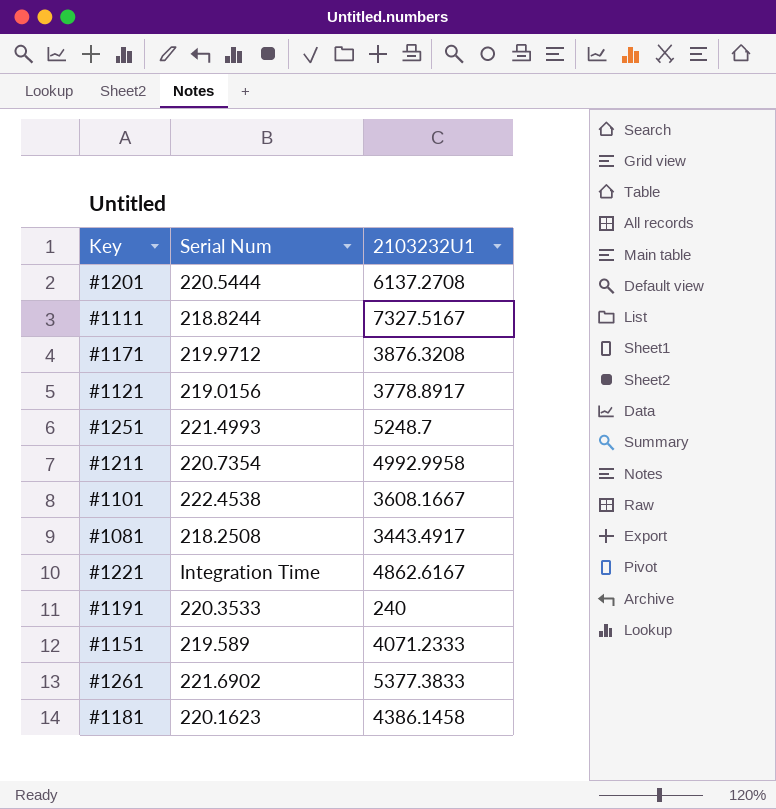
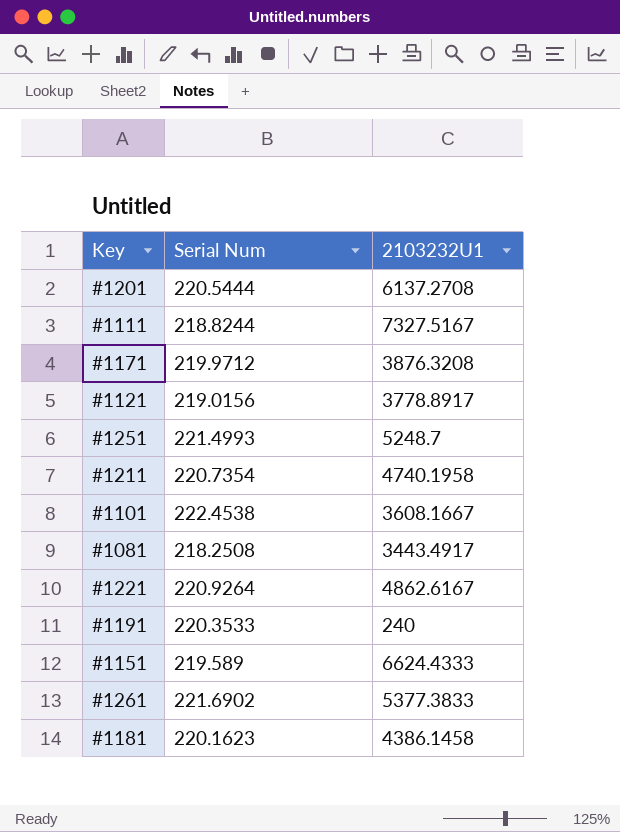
#1211 | 2103232U1: 4992.9958 -> 4740.1958
#1221 | Serial Num: Integration Time -> 220.9264
#1151 | 2103232U1: 4071.2333 -> 6624.4333

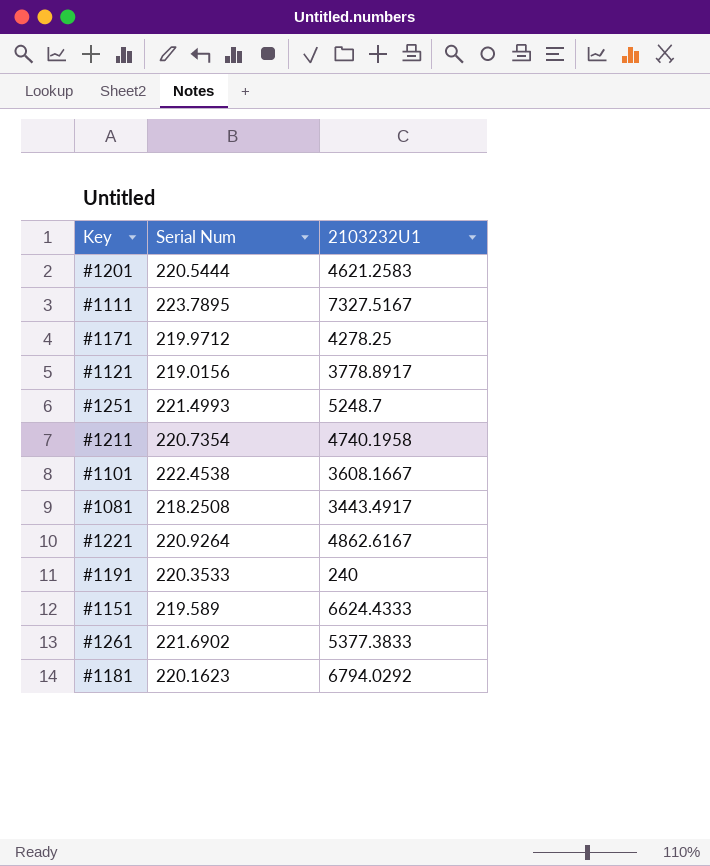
#1201 | 2103232U1: 6137.2708 -> 4621.2583
#1111 | Serial Num: 218.8244 -> 223.7895
#1171 | 2103232U1: 3876.3208 -> 4278.25
#1181 | 2103232U1: 4386.1458 -> 6794.0292

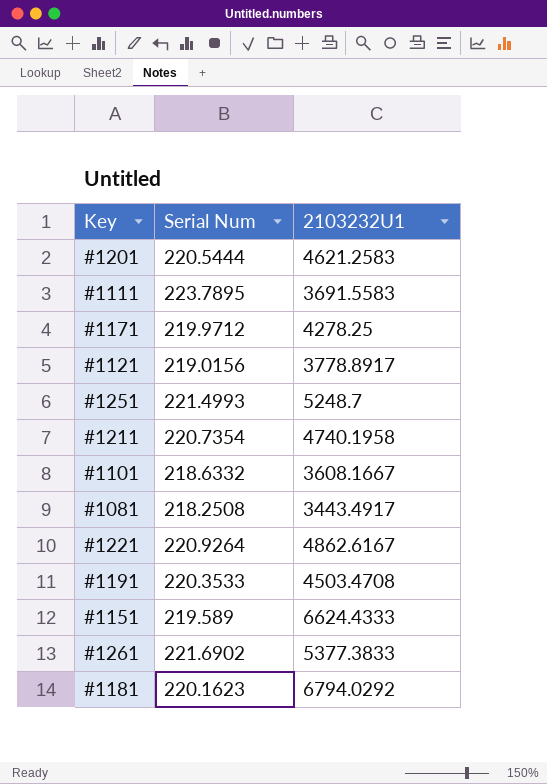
#1111 | 2103232U1: 7327.5167 -> 3691.5583
#1101 | Serial Num: 222.4538 -> 218.6332
#1191 | 2103232U1: 240 -> 4503.4708

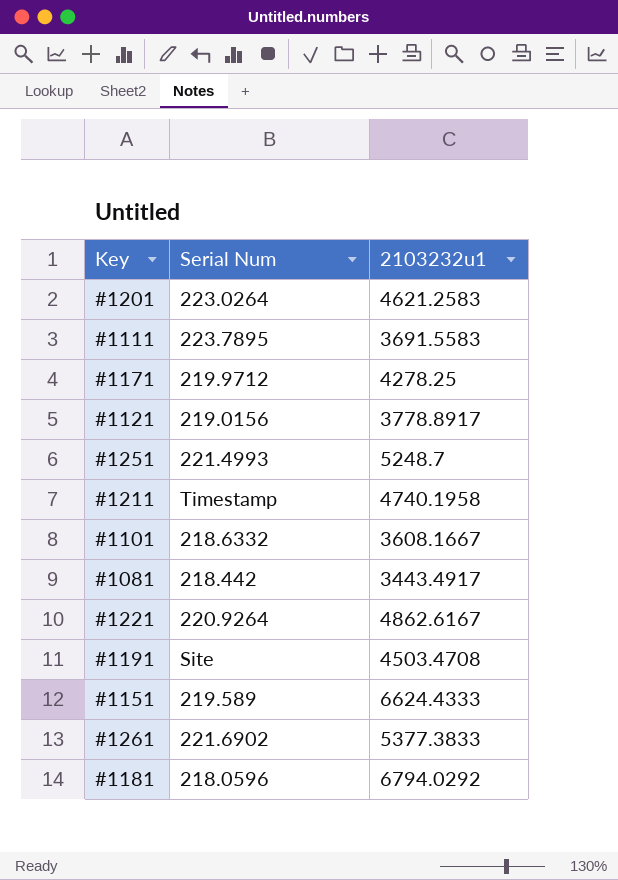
column name: 2103232U1 -> 2103232u1
#1201 | Serial Num: 220.5444 -> 223.0264
#1211 | Serial Num: 220.7354 -> Timestamp
#1081 | Serial Num: 218.2508 -> 218.442
#1191 | Serial Num: 220.3533 -> Site
#1181 | Serial Num: 220.1623 -> 218.0596

